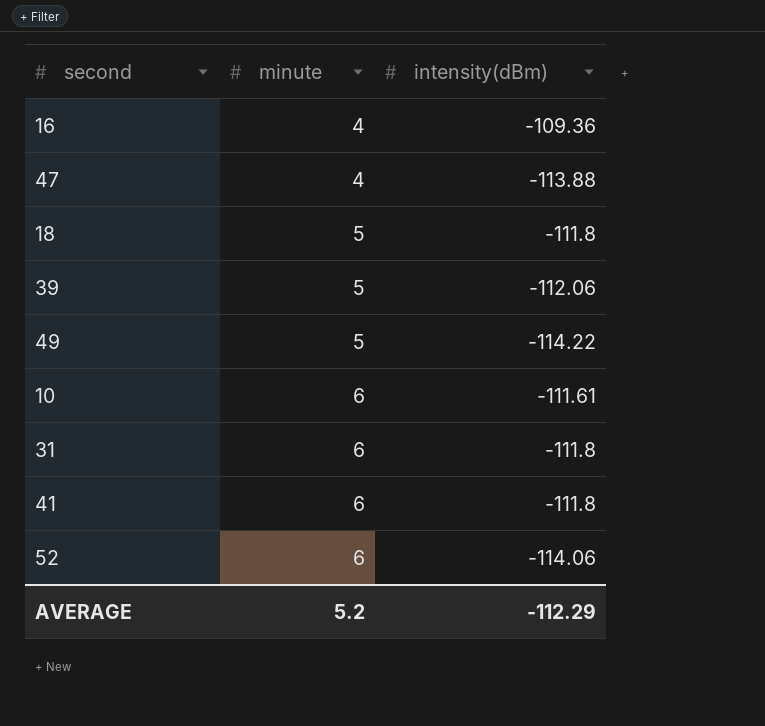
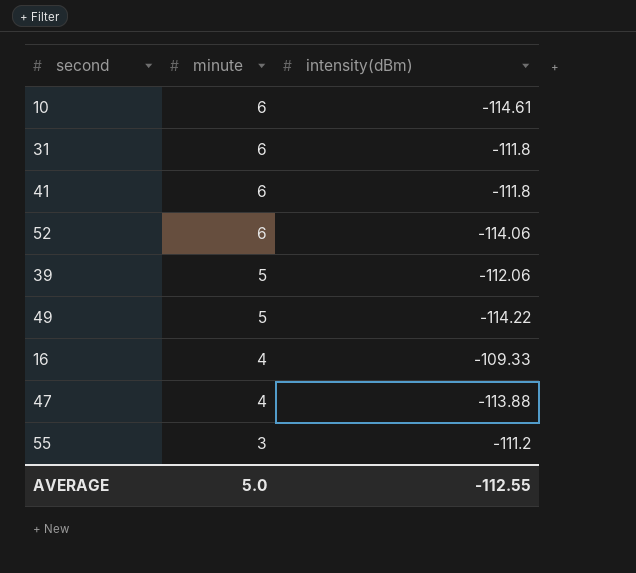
row order: minute ascending -> minute descending
row 18: 5 | -111.8 -> none
10 | intensity(dBm): -111.61 -> -114.61
16 | intensity(dBm): -109.36 -> -109.33
row 55: none -> 3 | -111.2
AVERAGE | minute: 5.2 -> 5.0
AVERAGE | intensity(dBm): -112.29 -> -112.55

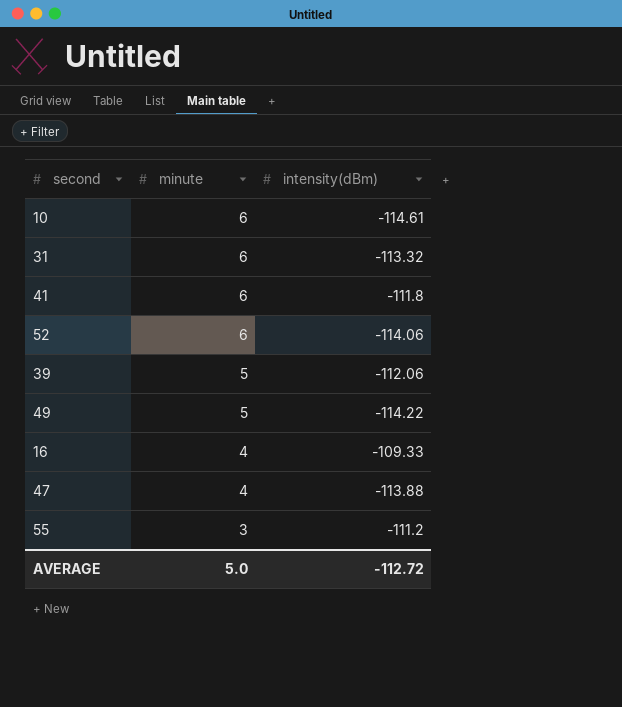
31 | intensity(dBm): -111.8 -> -113.32
AVERAGE | intensity(dBm): -112.55 -> -112.72

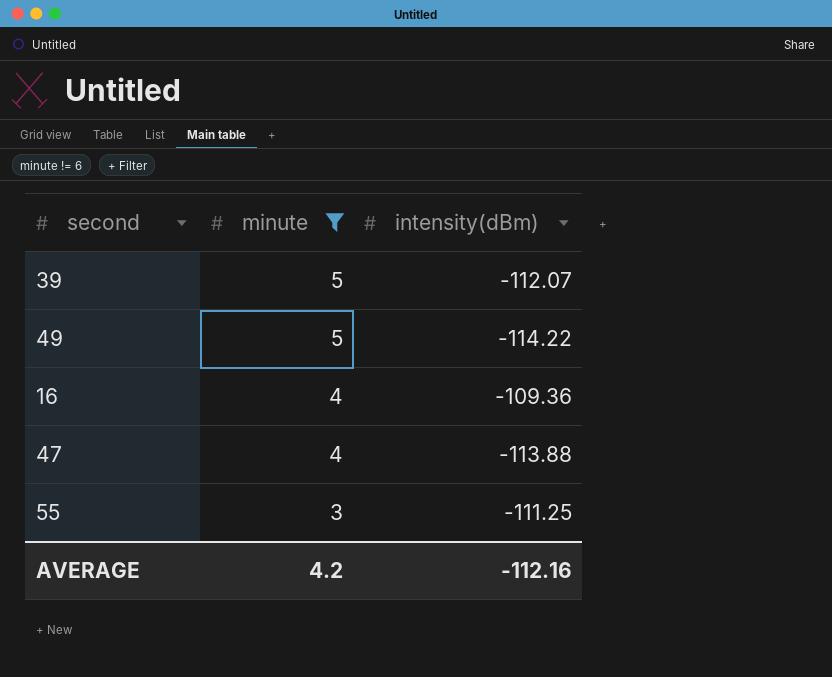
filter: none -> minute != 6
39 | intensity(dBm): -112.06 -> -112.07
16 | intensity(dBm): -109.33 -> -109.36
55 | intensity(dBm): -111.2 -> -111.25
AVERAGE | minute: 5.0 -> 4.2
AVERAGE | intensity(dBm): -112.72 -> -112.16

